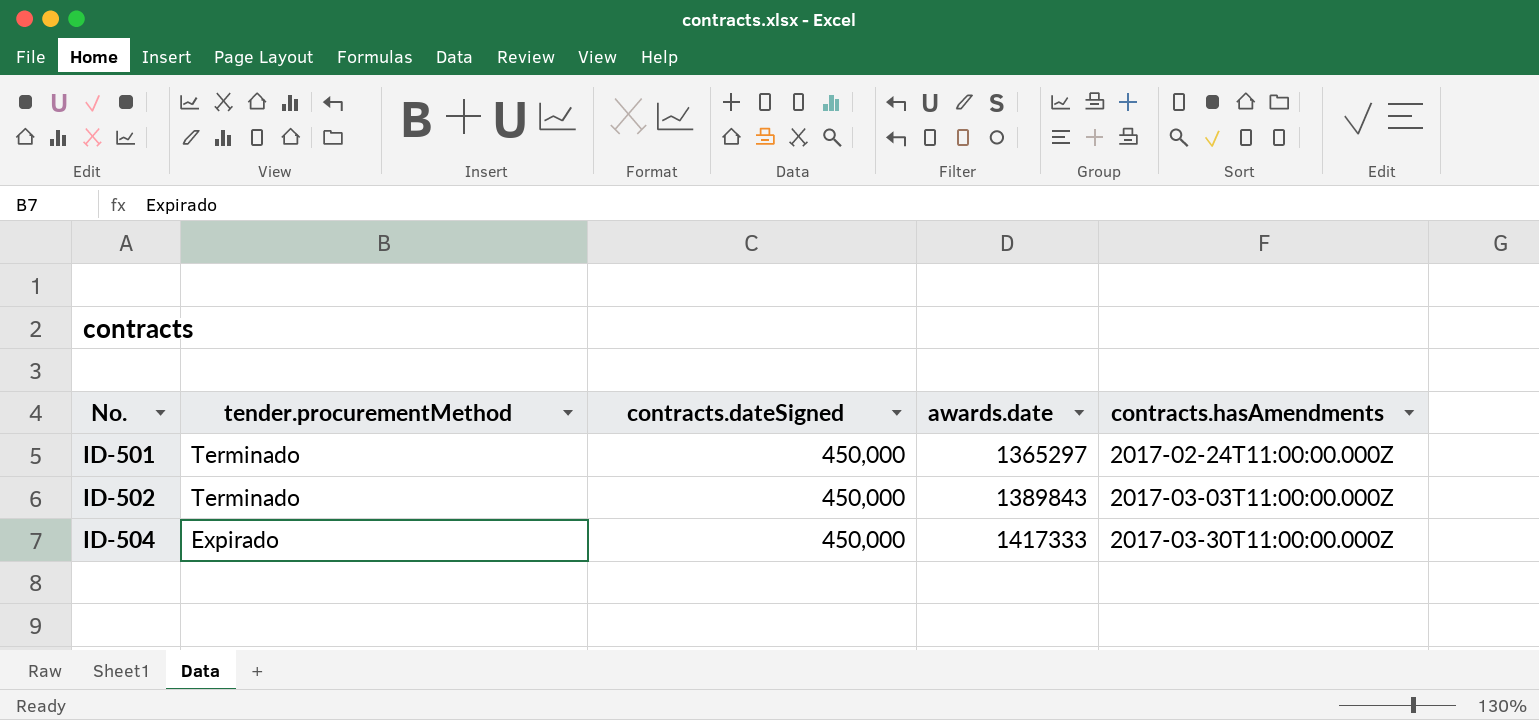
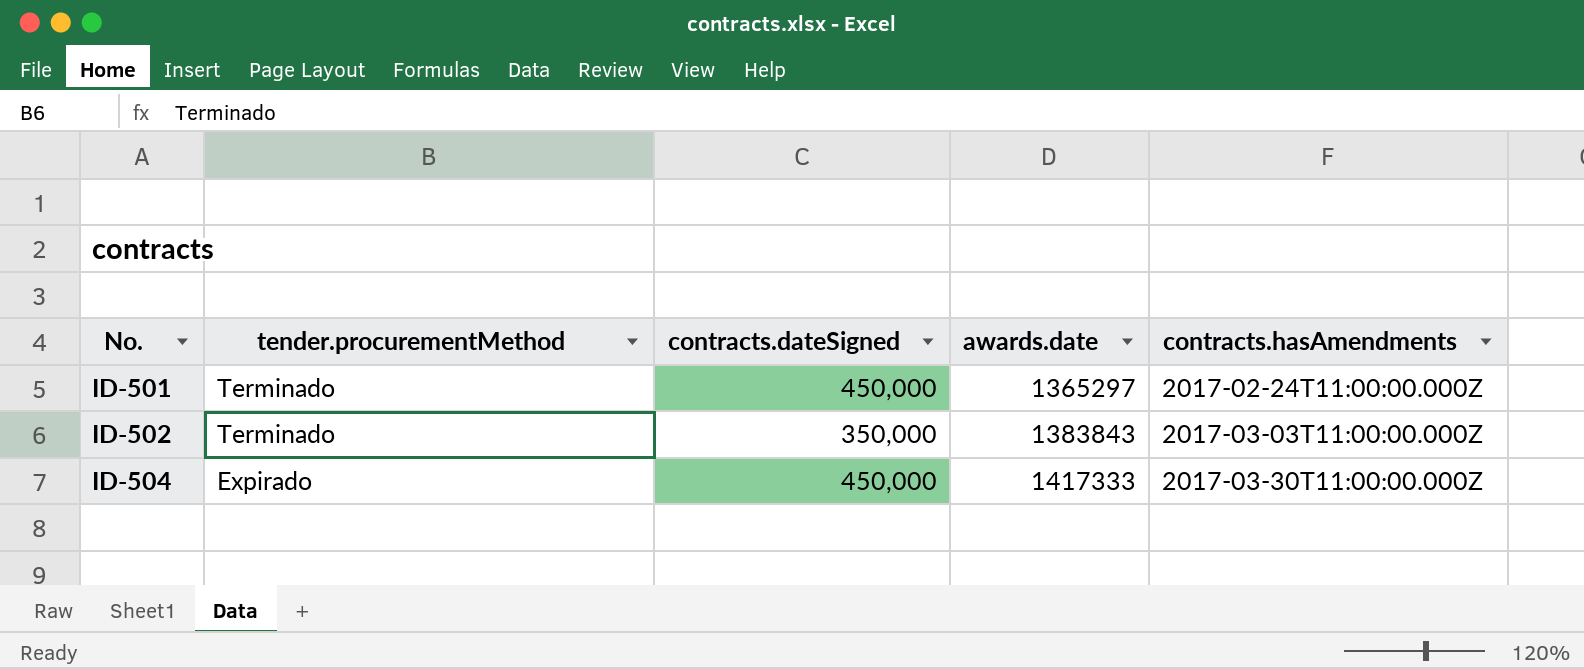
ID-502 | contracts.dateSigned: 450,000 -> 350,000
ID-502 | awards.date: 1389843 -> 1383843

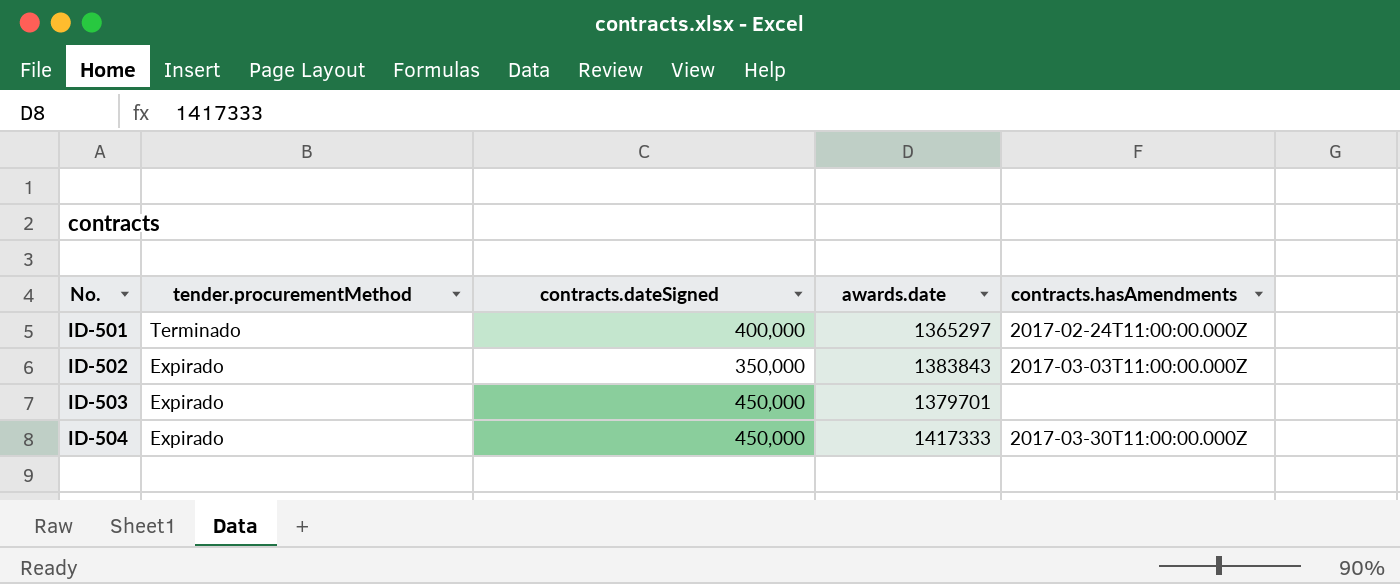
ID-501 | contracts.dateSigned: 450,000 -> 400,000
ID-502 | tender.procurementMethod: Terminado -> Expirado
row ID-503: none -> Expirado | 450,000 | 1379701 | none

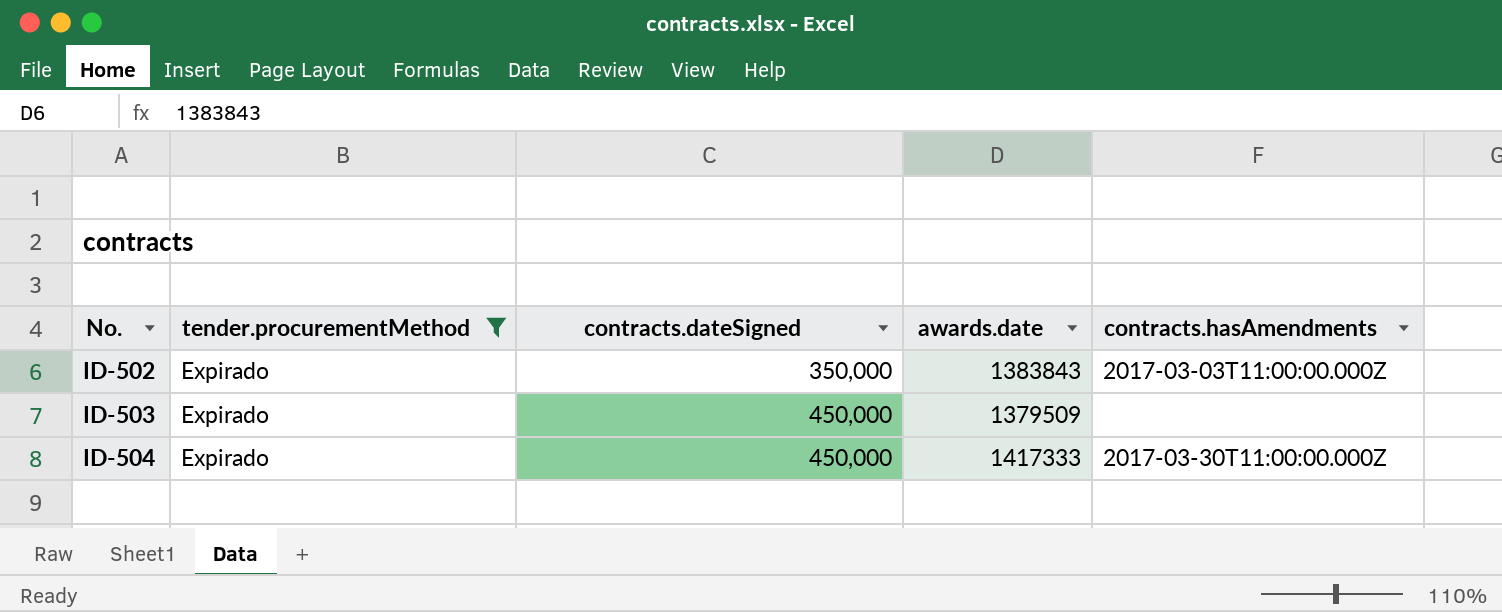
filter: none -> tender.procurementMethod = Expirado
ID-503 | awards.date: 1379701 -> 1379509

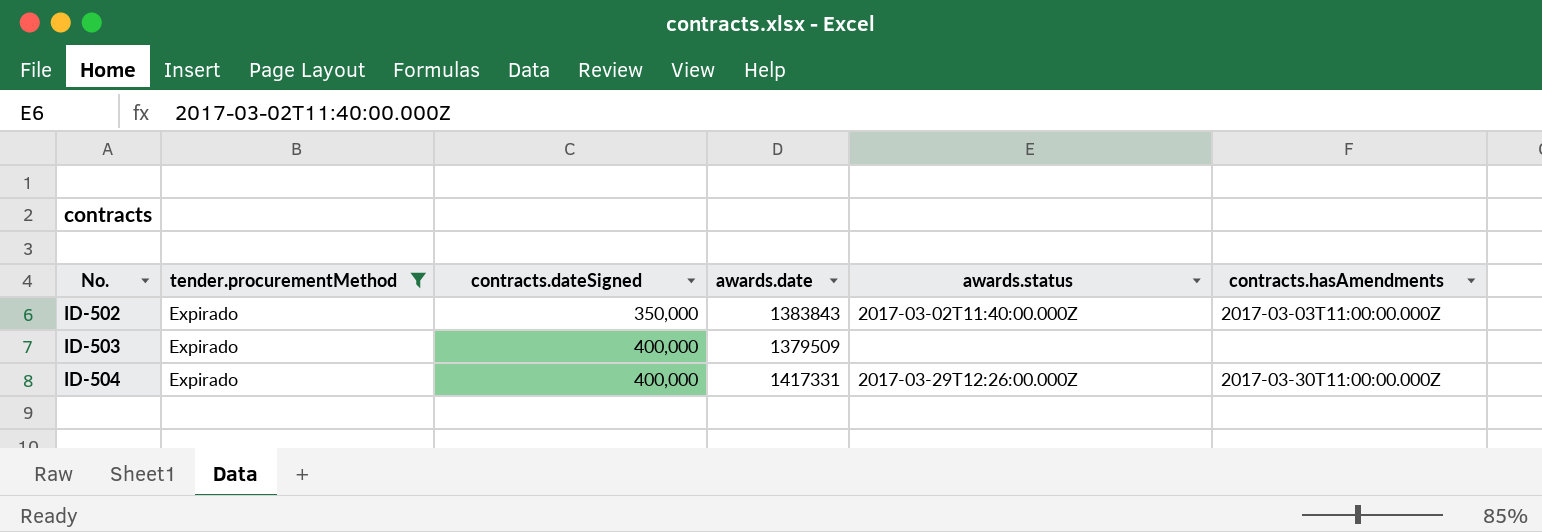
column awards.status | position: none -> 5
ID-503 | contracts.dateSigned: 450,000 -> 400,000
ID-504 | contracts.dateSigned: 450,000 -> 400,000
ID-504 | awards.date: 1417333 -> 1417331

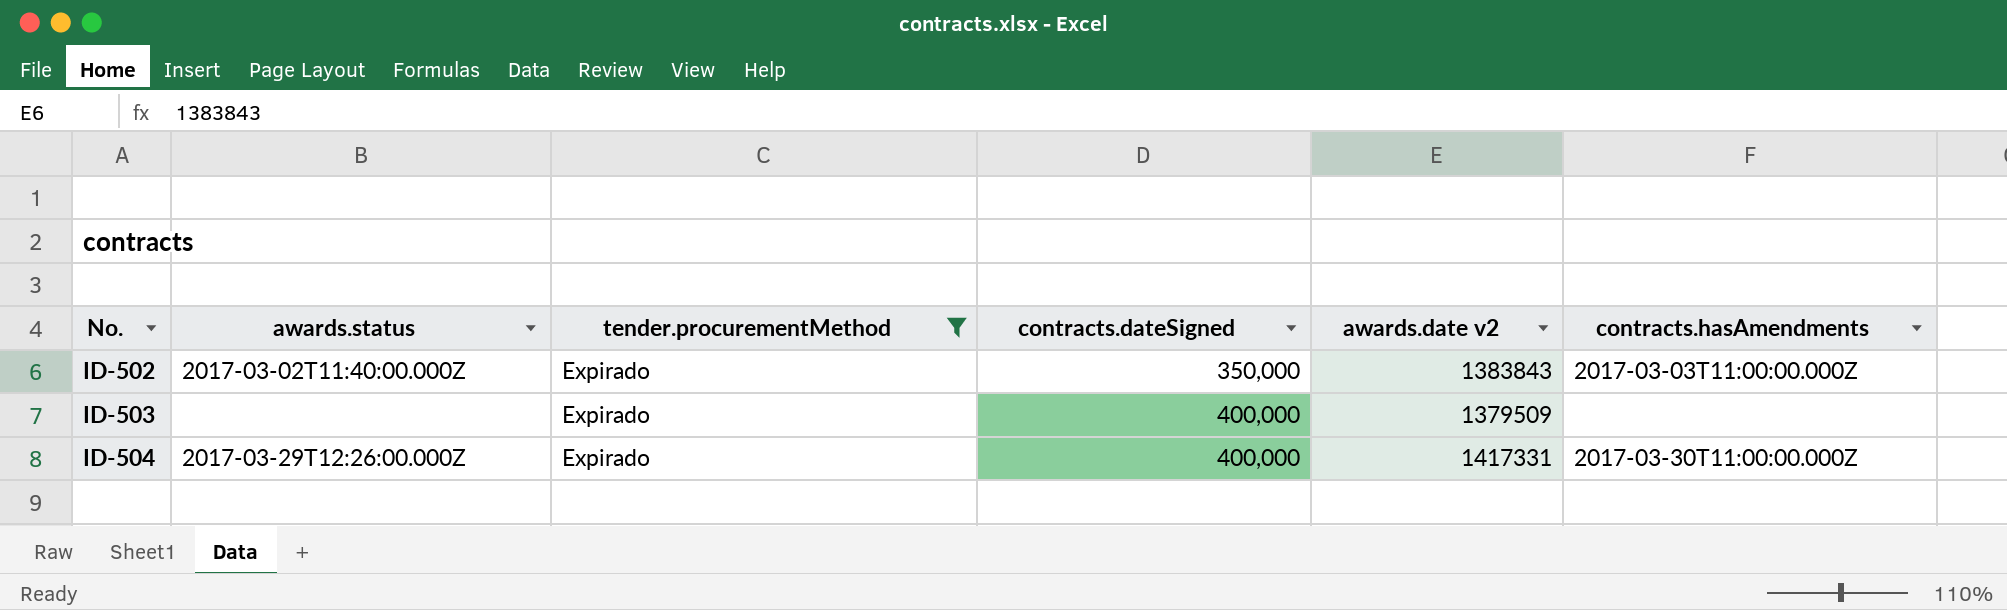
column awards.status | position: 5 -> 2
column name: awards.date -> awards.date v2

